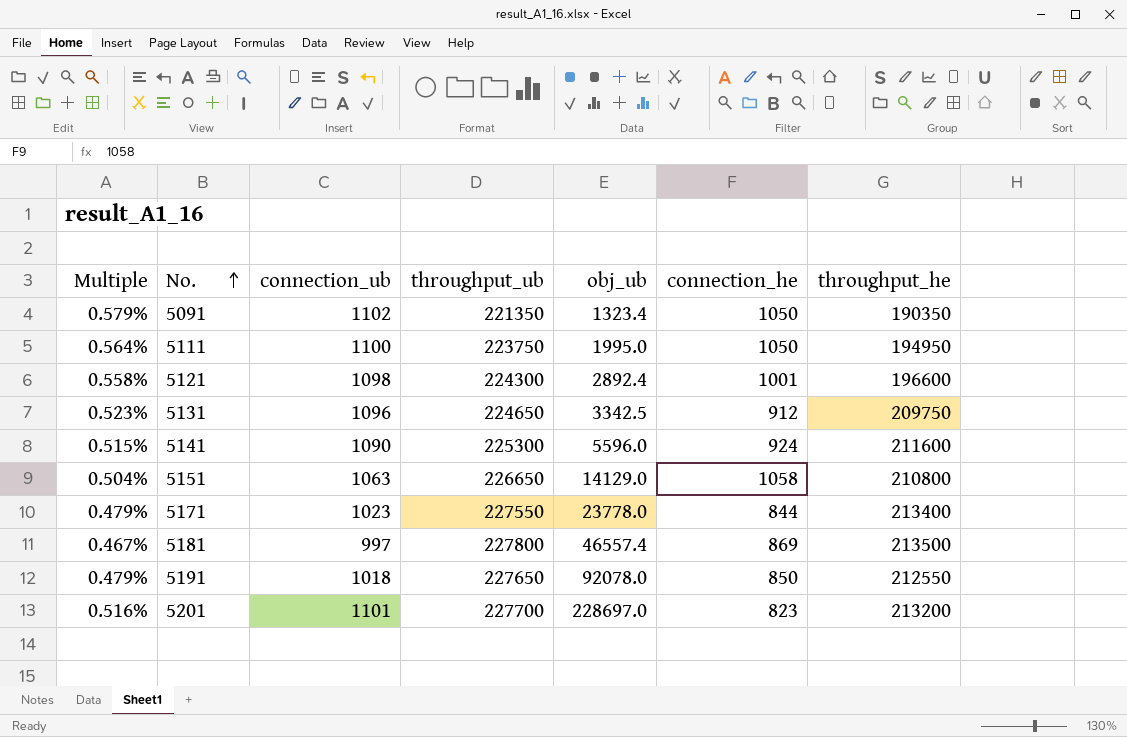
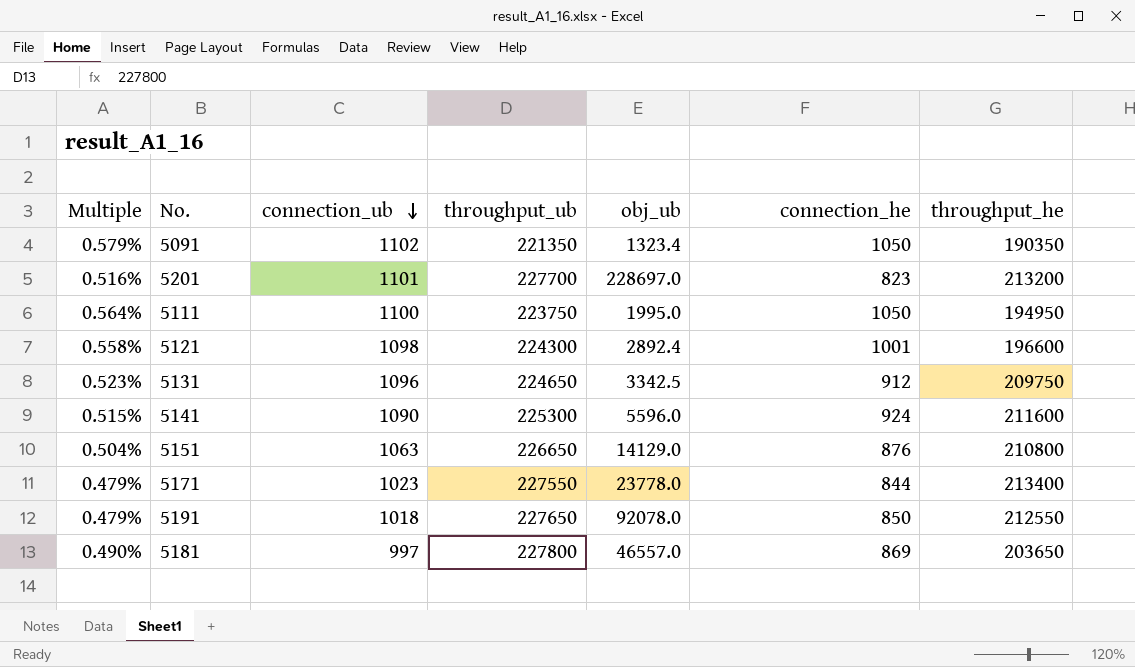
row order: No. ascending -> connection_ub descending
5151 | connection_he: 1058 -> 876
5181 | Multiple: 0.467% -> 0.490%
5181 | obj_ub: 46557.4 -> 46557.0
5181 | throughput_he: 213500 -> 203650

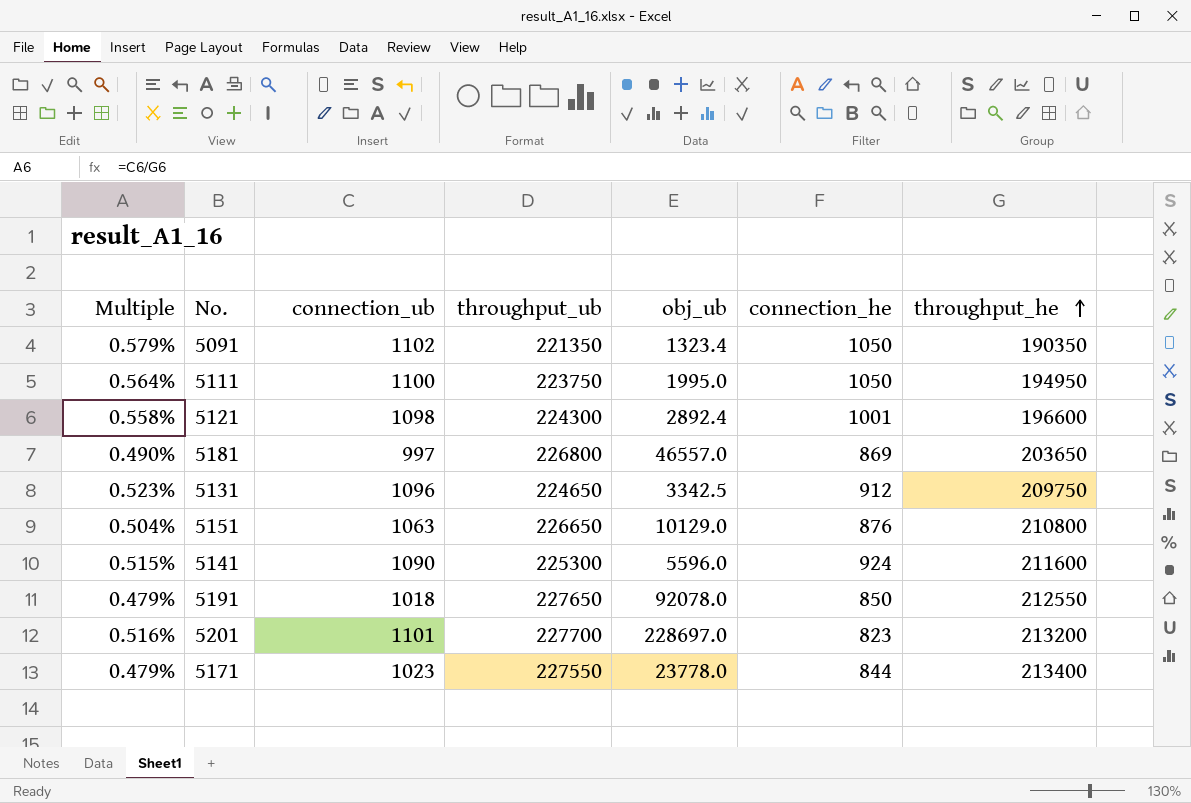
row order: connection_ub descending -> throughput_he ascending
5181 | throughput_ub: 227800 -> 226800
5151 | obj_ub: 14129.0 -> 10129.0

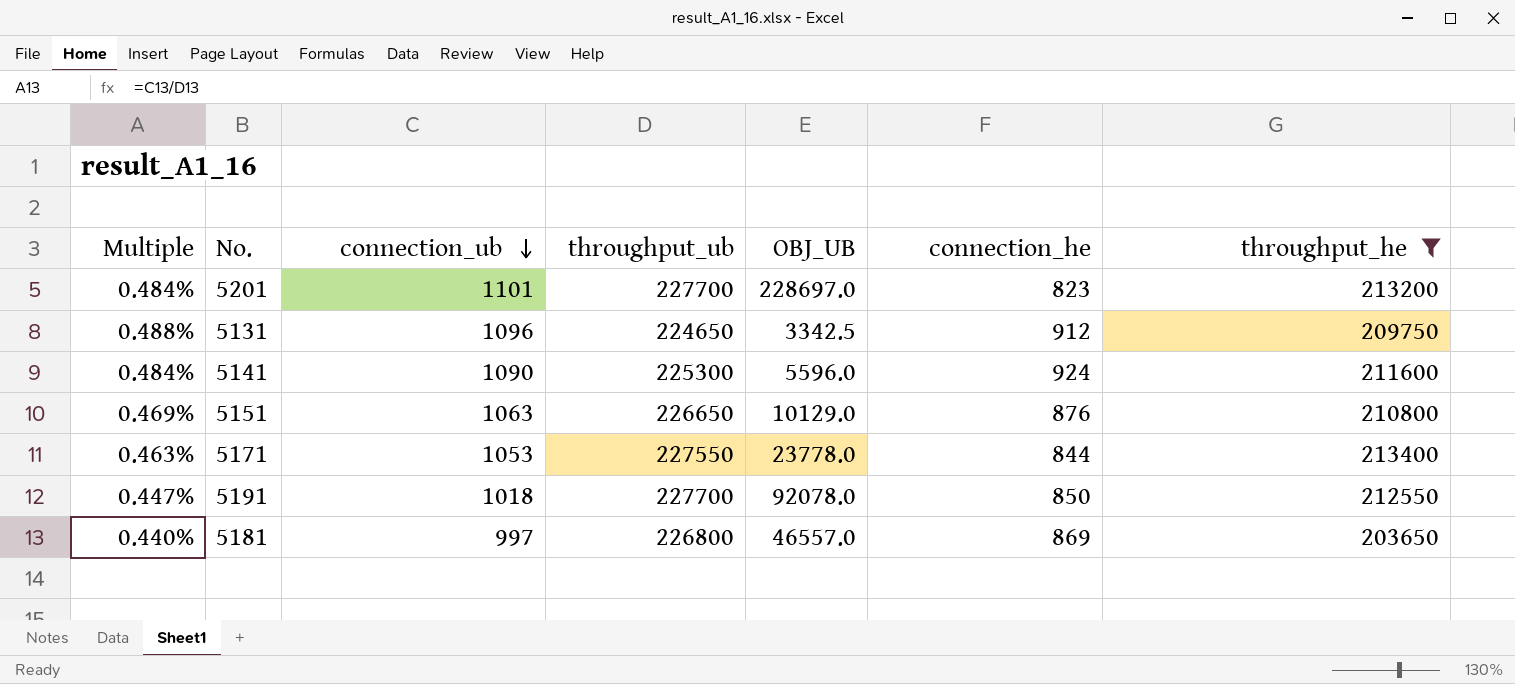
filter: none -> throughput_he >= 203650
row order: throughput_he ascending -> connection_ub descending
column Multiple | formula: [connection_ub] / [throughput_he] -> [connection_ub] / [throughput_ub]
column name: obj_ub -> OBJ_UB
5171 | connection_ub: 1023 -> 1053
5191 | throughput_ub: 227650 -> 227700

